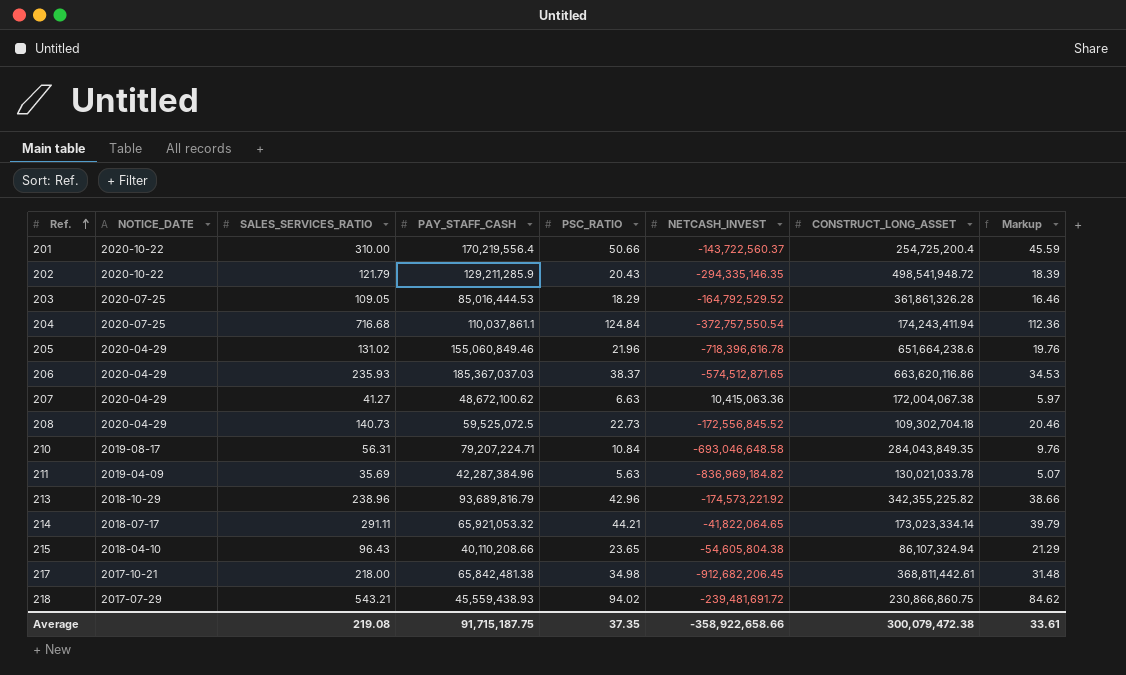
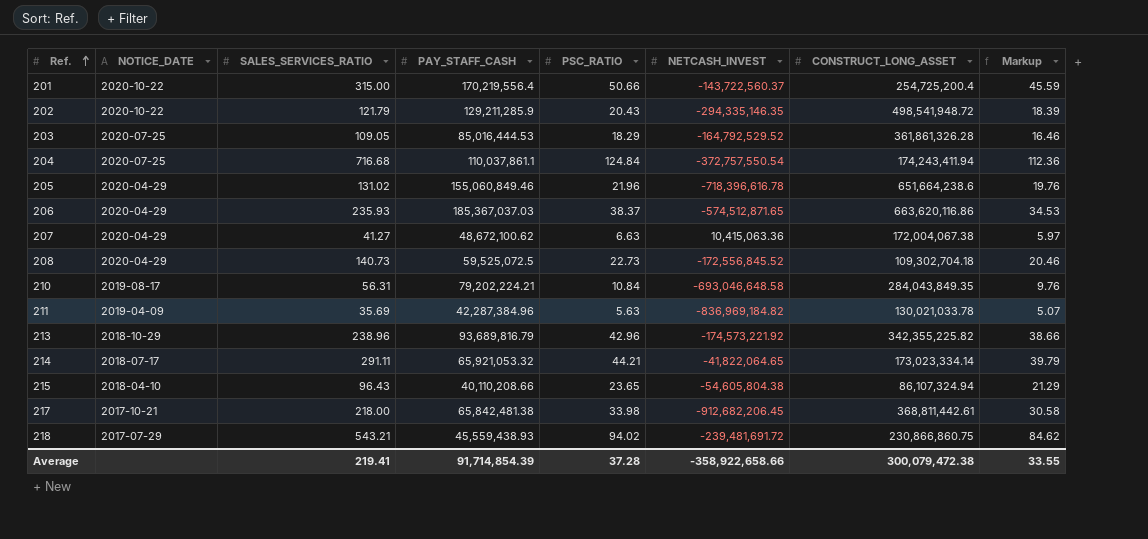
201 | SALES_SERVICES_RATIO: 310.00 -> 315.00
210 | PAY_STAFF_CASH: 79,207,224.71 -> 79,202,224.21
217 | PSC_RATIO: 34.98 -> 33.98
217 | Markup: 31.48 -> 30.58
Average | SALES_SERVICES_RATIO: 219.08 -> 219.41
Average | PAY_STAFF_CASH: 91,715,187.75 -> 91,714,854.39
Average | PSC_RATIO: 37.35 -> 37.28
Average | Markup: 33.61 -> 33.55

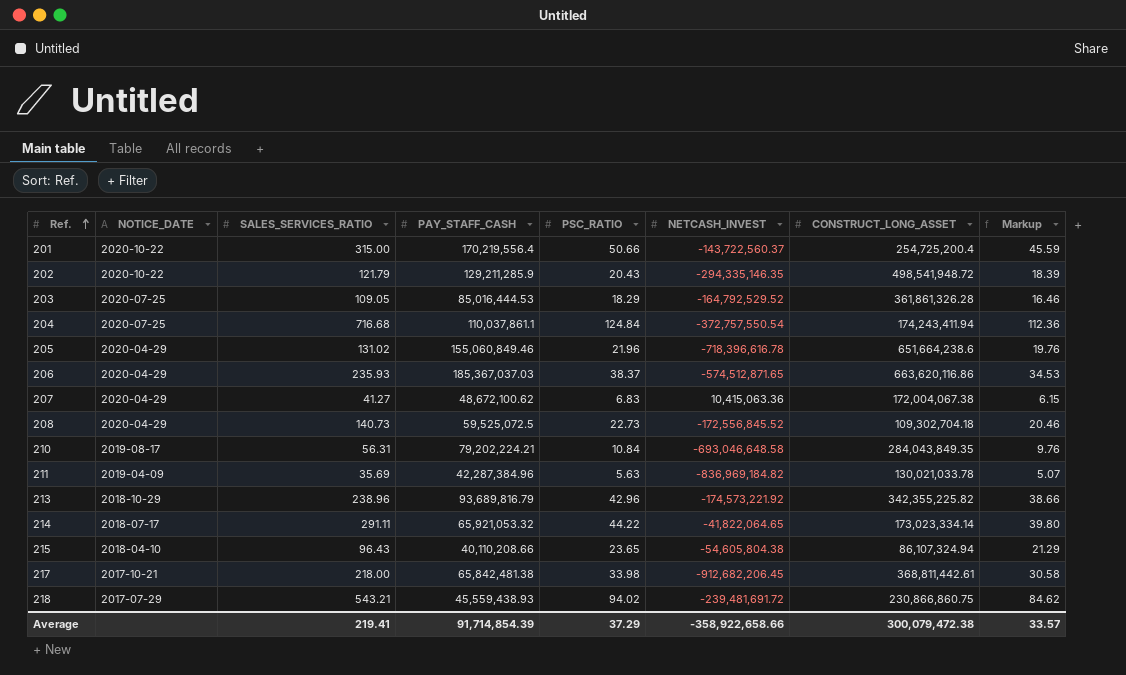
207 | PSC_RATIO: 6.63 -> 6.83
207 | Markup: 5.97 -> 6.15
214 | PSC_RATIO: 44.21 -> 44.22
214 | Markup: 39.79 -> 39.80
Average | PSC_RATIO: 37.28 -> 37.29
Average | Markup: 33.55 -> 33.57

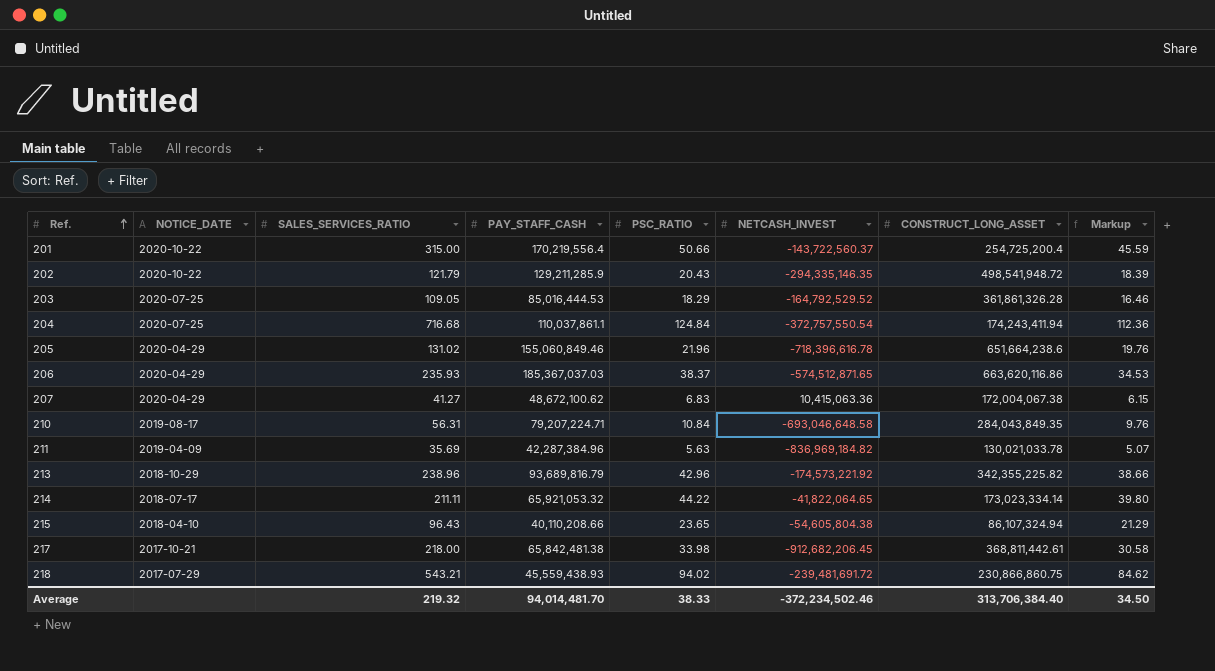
row 208: 2020-04-29 | 140.73 | 59,525,072.5 | 22.73 | -172,556,845.52 | 109,302,704.18 | 20.46 -> none
210 | PAY_STAFF_CASH: 79,202,224.21 -> 79,207,224.71
214 | SALES_SERVICES_RATIO: 291.11 -> 211.11
Average | SALES_SERVICES_RATIO: 219.41 -> 219.32
Average | PAY_STAFF_CASH: 91,714,854.39 -> 94,014,481.70
Average | PSC_RATIO: 37.29 -> 38.33
Average | NETCASH_INVEST: -358,922,658.66 -> -372,234,502.46
Average | CONSTRUCT_LONG_ASSET: 300,079,472.38 -> 313,706,384.40
Average | Markup: 33.57 -> 34.50

